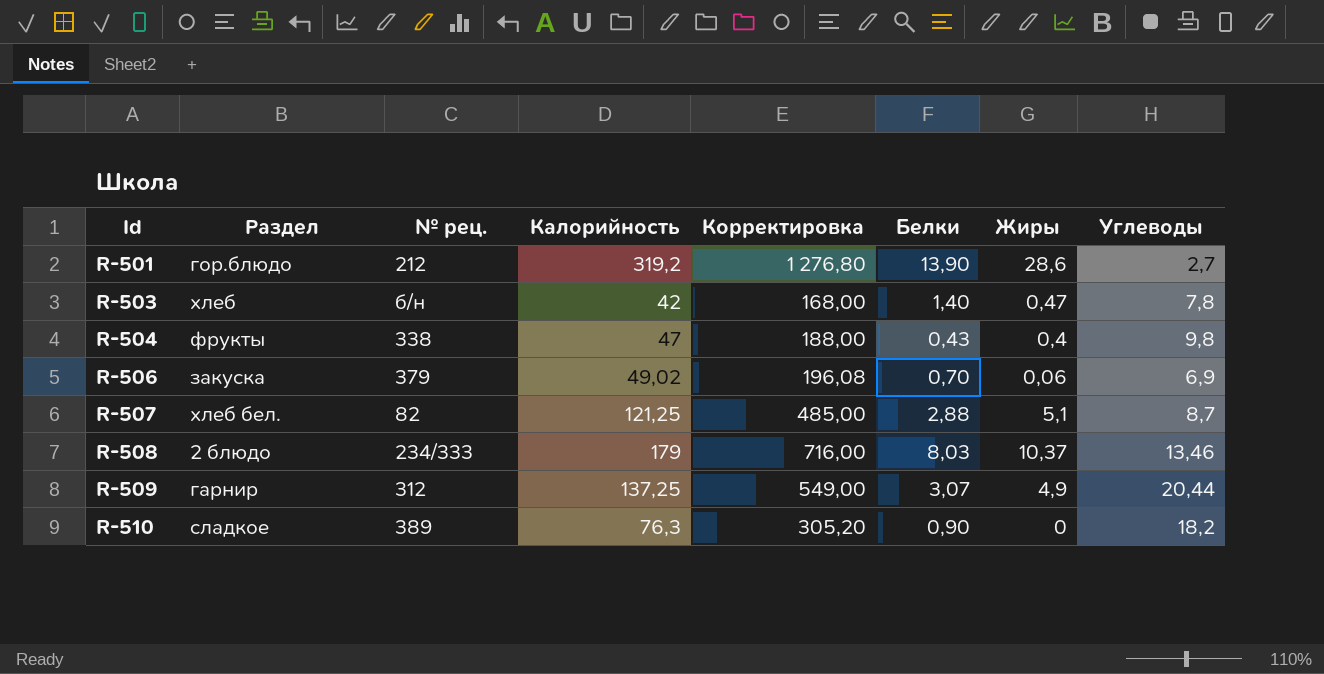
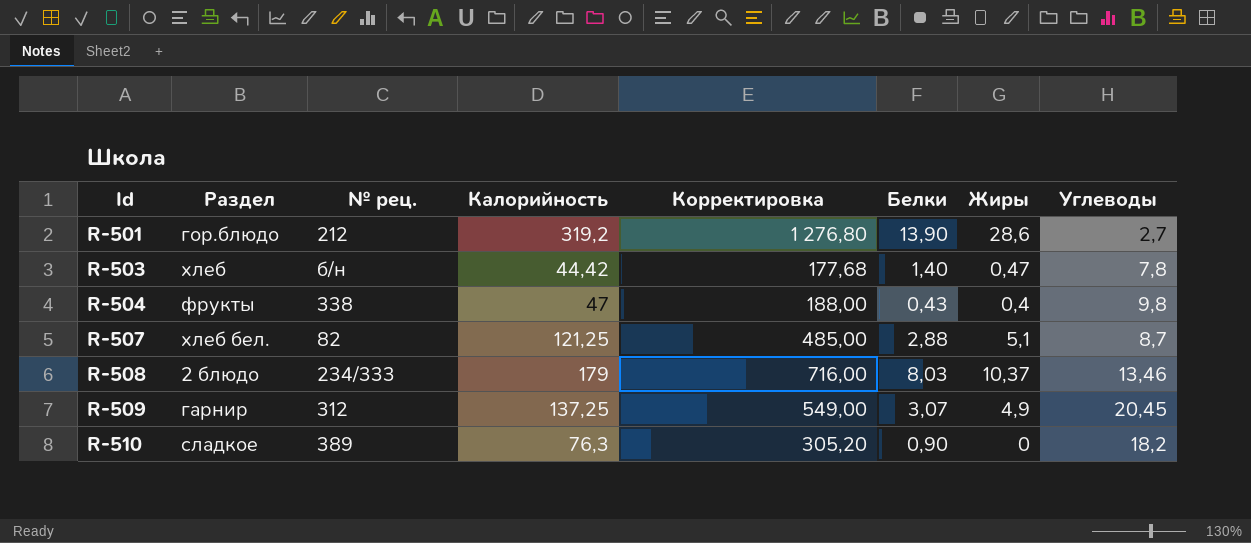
row R-506: закуска | 379 | 49,02 | 196,08 | 0,70 | 0,06 | 6,9 -> none
R-503 | Калорийность: 42 -> 44,42
R-503 | Корректировка: 168,00 -> 177,68
R-509 | Углеводы: 20,44 -> 20,45

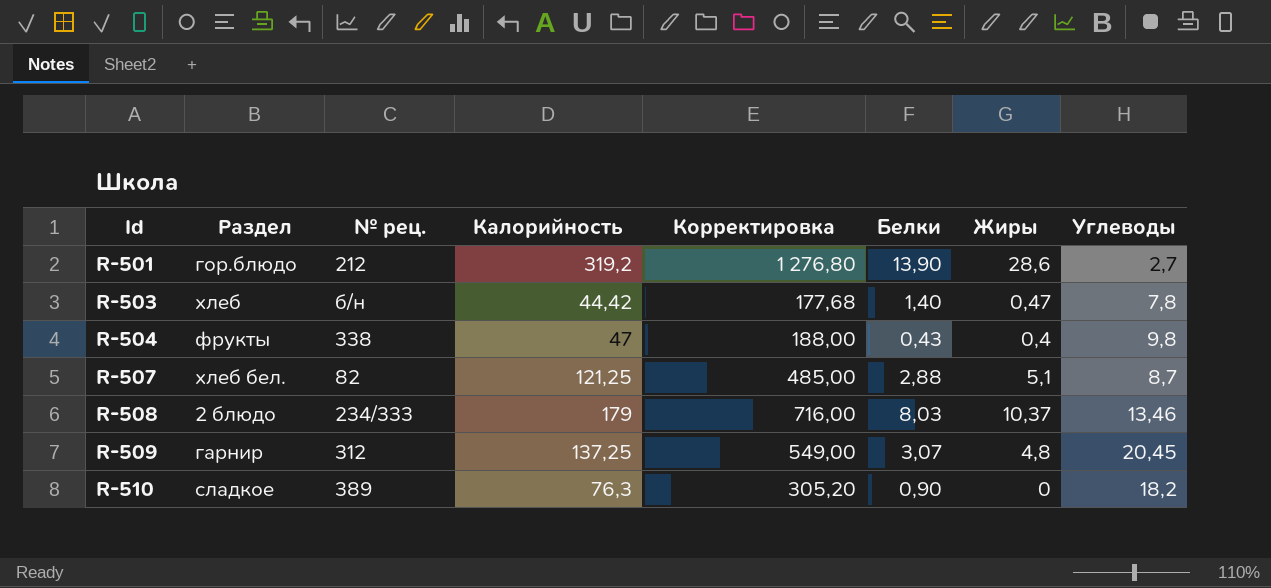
R-509 | Жиры: 4,9 -> 4,8

